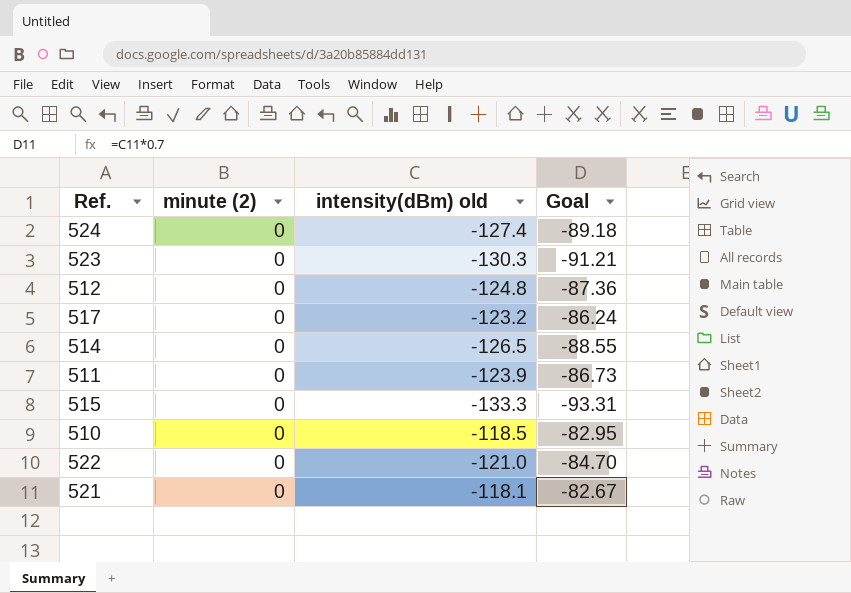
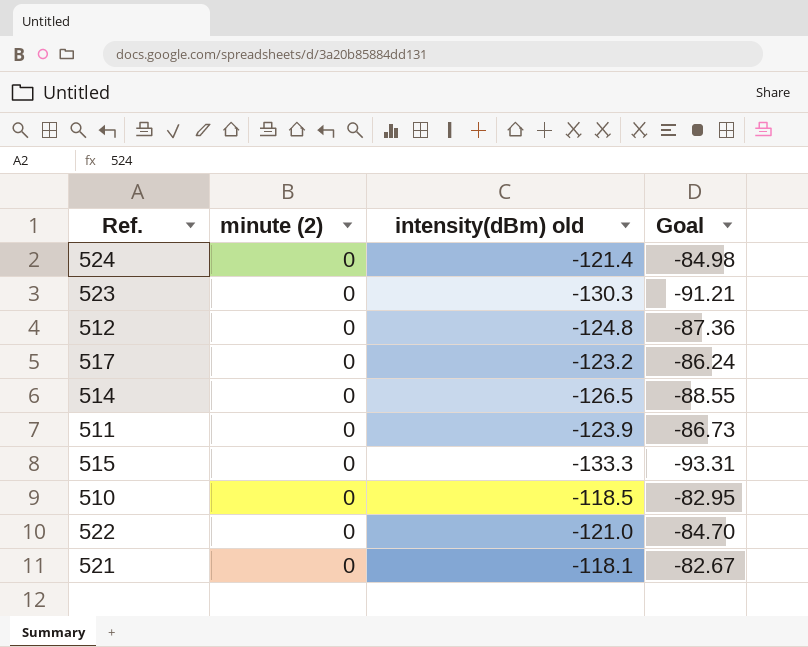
524 | intensity(dBm) old: -127.4 -> -121.4
524 | Goal: -89.18 -> -84.98

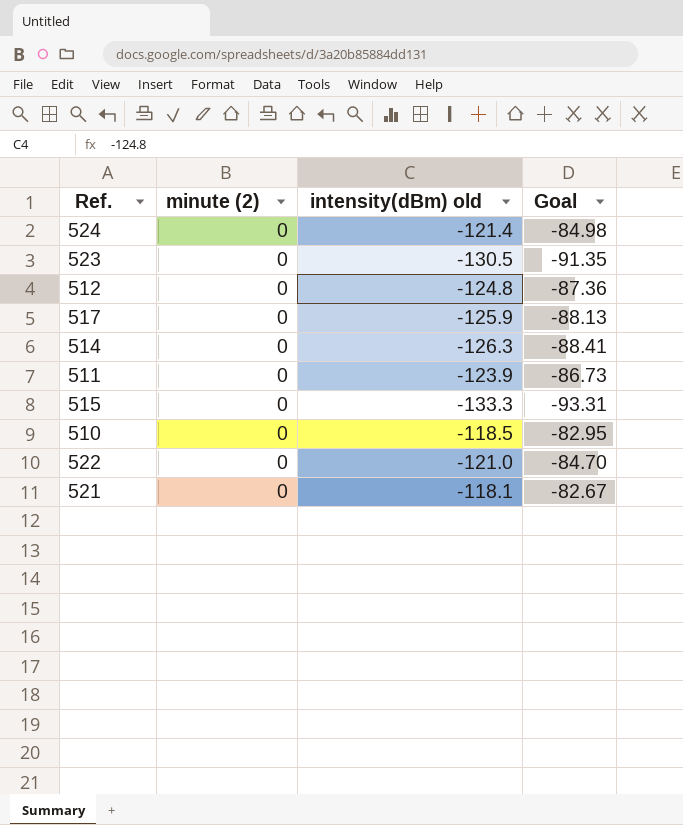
523 | intensity(dBm) old: -130.3 -> -130.5
523 | Goal: -91.21 -> -91.35
517 | intensity(dBm) old: -123.2 -> -125.9
517 | Goal: -86.24 -> -88.13
514 | intensity(dBm) old: -126.5 -> -126.3
514 | Goal: -88.55 -> -88.41

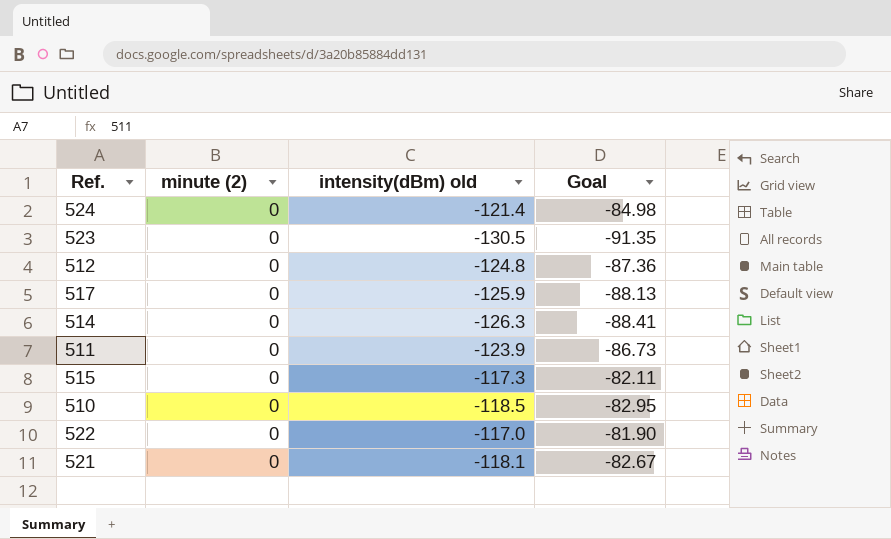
515 | intensity(dBm) old: -133.3 -> -117.3
515 | Goal: -93.31 -> -82.11
522 | intensity(dBm) old: -121.0 -> -117.0
522 | Goal: -84.70 -> -81.90

